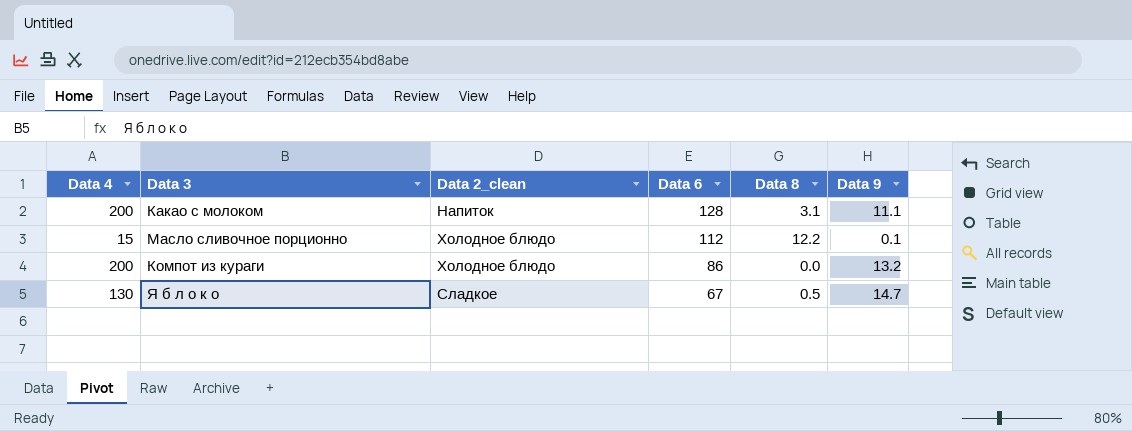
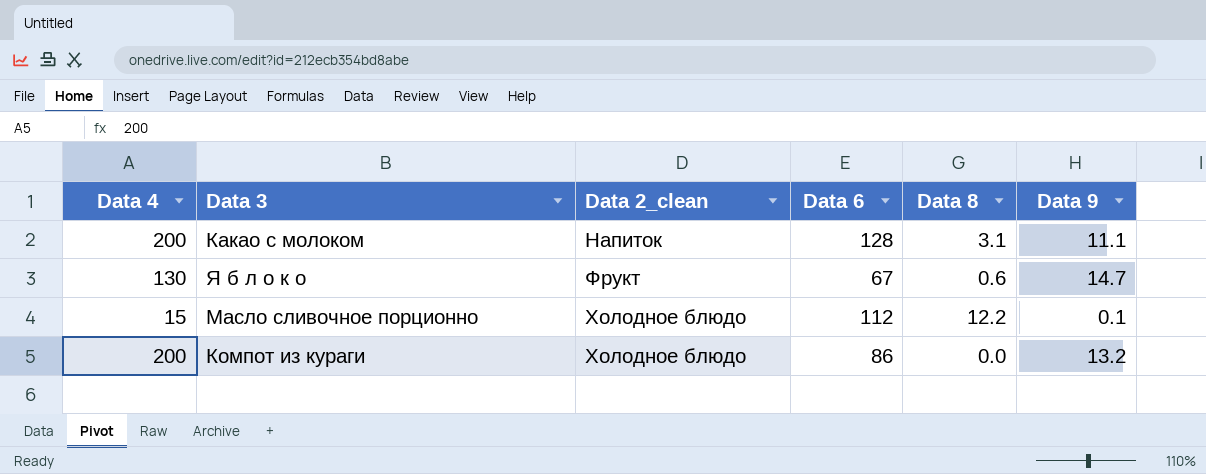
row order: Data 6 descending -> Data 2_clean ascending
Я б л о к о | Data 2_clean: Сладкое -> Фрукт
Я б л о к о | Data 8: 0.5 -> 0.6

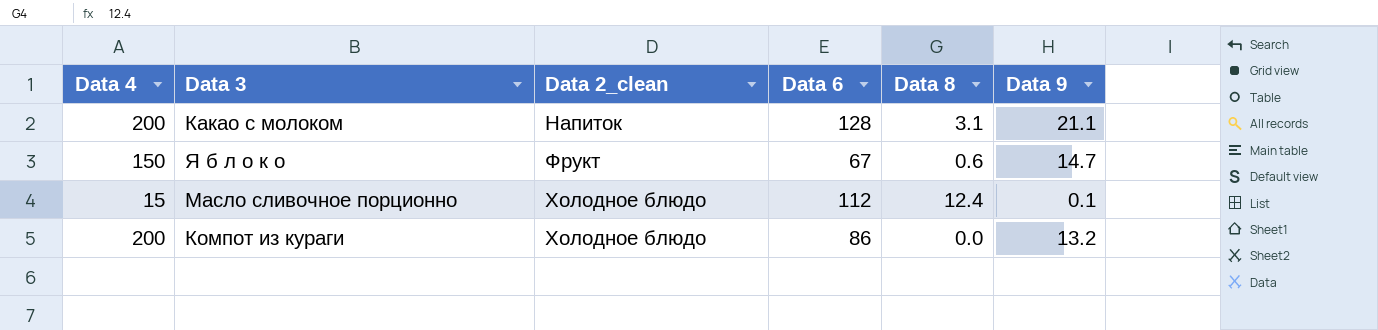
Какао с молоком | Data 9: 11.1 -> 21.1
Я б л о к о | Data 4: 130 -> 150
Масло сливочное порционно | Data 8: 12.2 -> 12.4

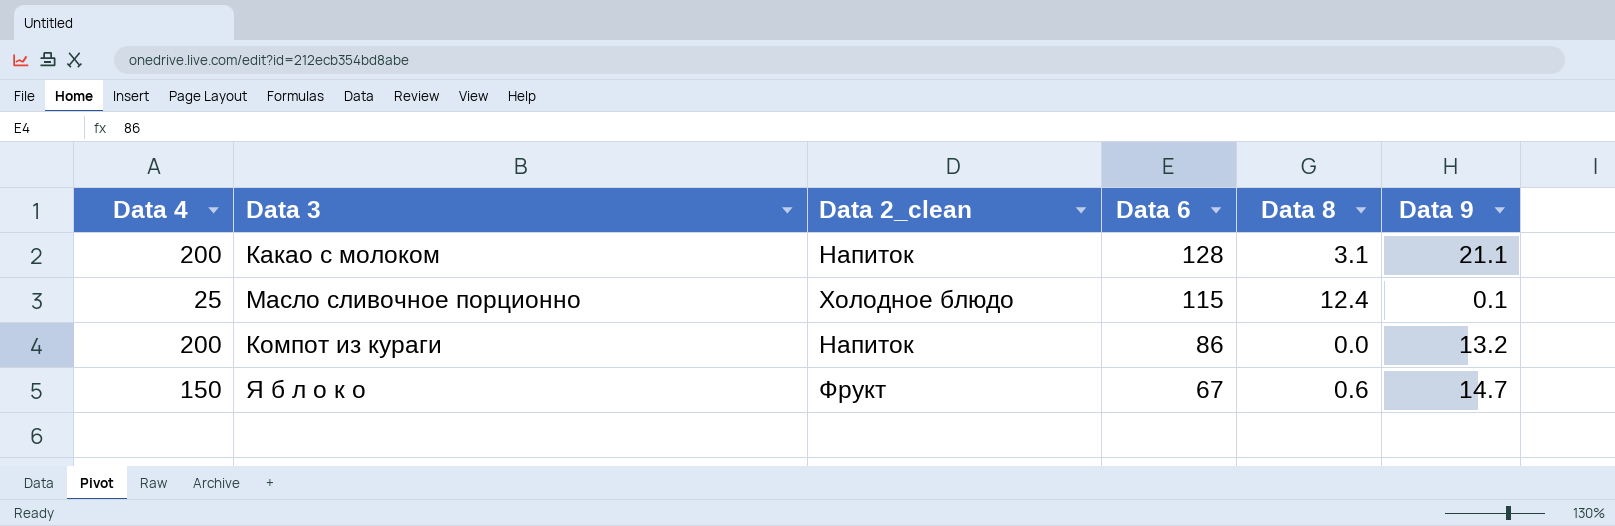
row order: Data 2_clean ascending -> Data 6 descending
Масло сливочное порционно | Data 4: 15 -> 25
Масло сливочное порционно | Data 6: 112 -> 115
Компот из кураги | Data 2_clean: Холодное блюдо -> Напиток

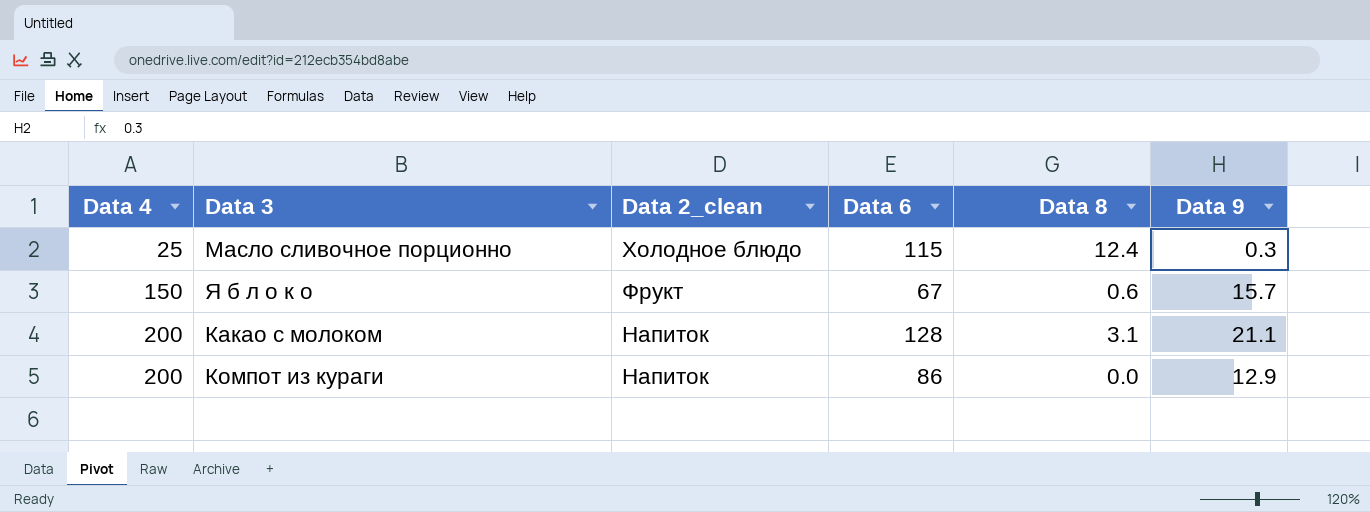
row order: Data 6 descending -> Data 4 ascending
Масло сливочное порционно | Data 9: 0.1 -> 0.3
Я б л о к о | Data 9: 14.7 -> 15.7
Компот из кураги | Data 9: 13.2 -> 12.9

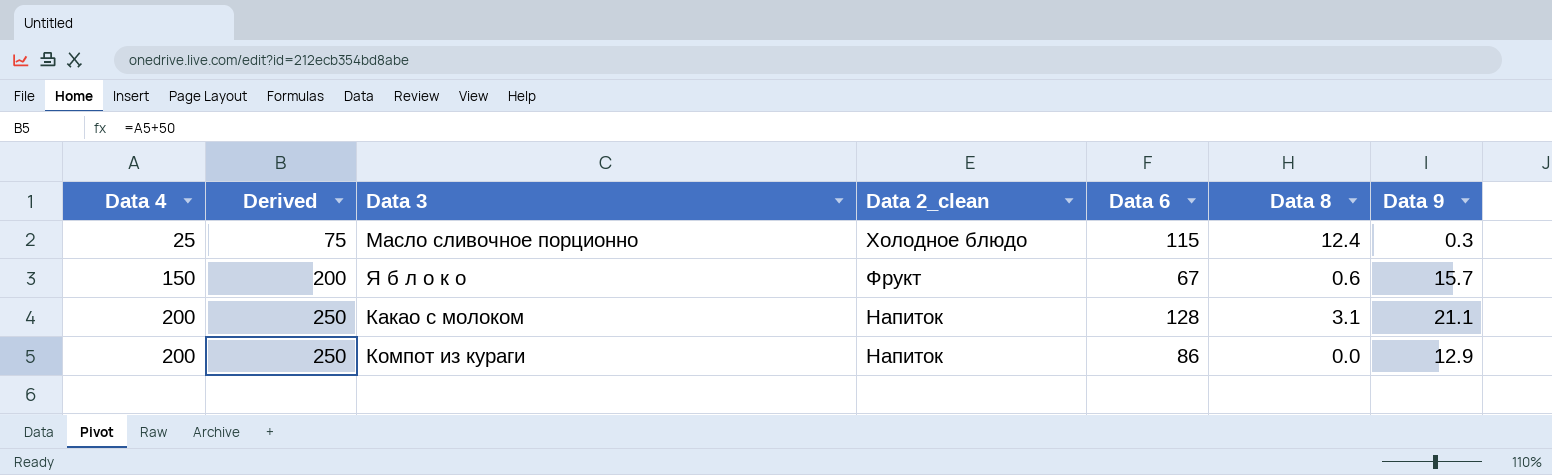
column Derived | formula: none -> [Data 4] + 50

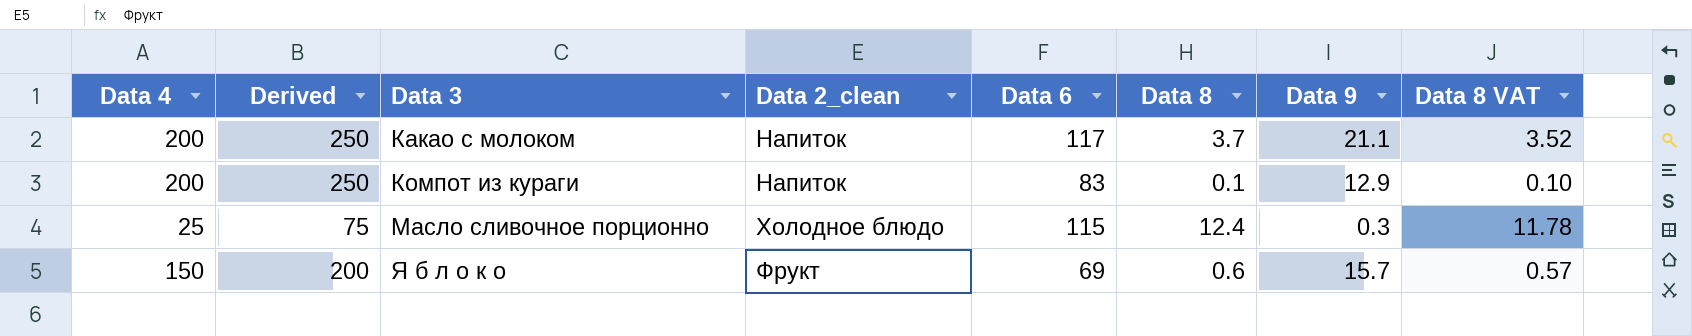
row order: Data 4 ascending -> Data 3 ascending
column Data 8 VAT | formula: none -> [Data 8] * 0.95
Какао с молоком | Data 6: 128 -> 117
Какао с молоком | Data 8: 3.1 -> 3.7
Компот из кураги | Data 6: 86 -> 83
Компот из кураги | Data 8: 0.0 -> 0.1
Я б л о к о | Data 6: 67 -> 69

